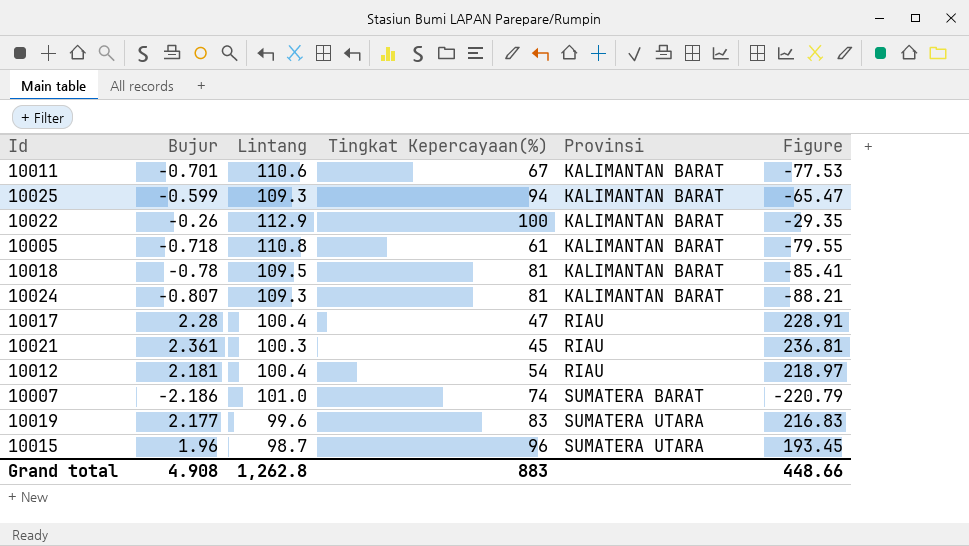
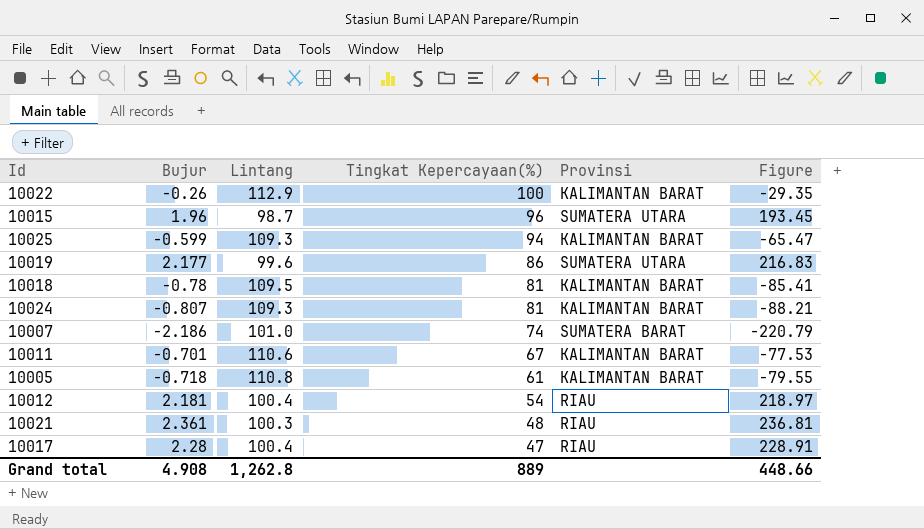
row order: Provinsi ascending -> Tingkat Kepercayaan(%) descending
10019 | Tingkat Kepercayaan(%): 83 -> 86
10021 | Tingkat Kepercayaan(%): 45 -> 48
Grand total | Tingkat Kepercayaan(%): 883 -> 889

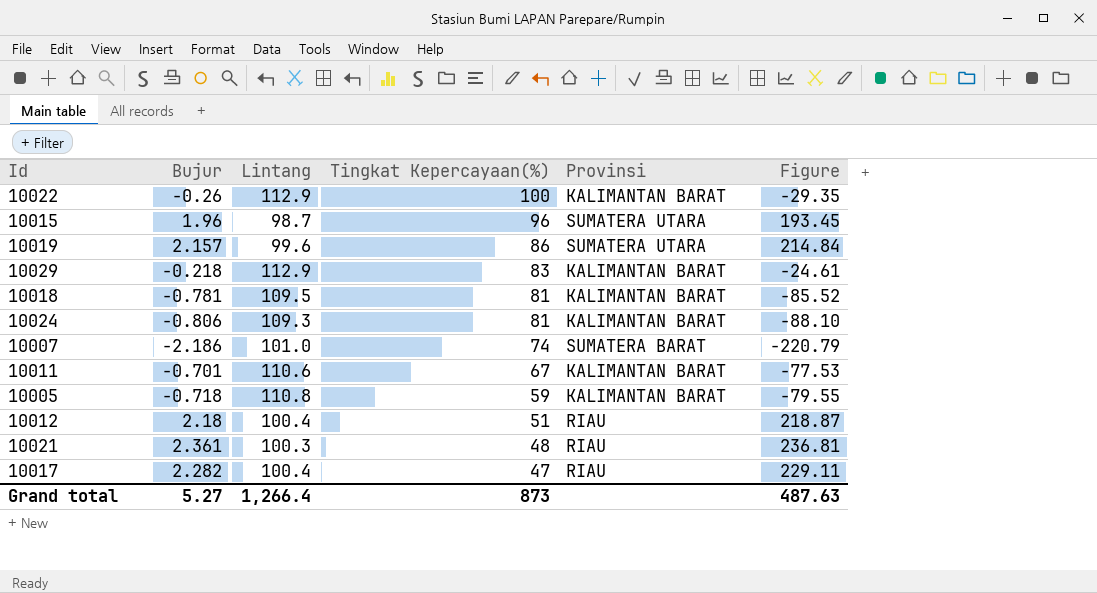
row 10025: -0.599 | 109.3 | 94 | KALIMANTAN BARAT | -65.47 -> none
10019 | Bujur: 2.177 -> 2.157
10019 | Figure: 216.83 -> 214.84
row 10029: none -> -0.218 | 112.9 | 83 | KALIMANTAN BARAT | -24.61
10018 | Bujur: -0.78 -> -0.781
10018 | Figure: -85.41 -> -85.52
10024 | Bujur: -0.807 -> -0.806
10024 | Figure: -88.21 -> -88.10
10005 | Tingkat Kepercayaan(%): 61 -> 59
10012 | Bujur: 2.181 -> 2.18
10012 | Tingkat Kepercayaan(%): 54 -> 51
10012 | Figure: 218.97 -> 218.87
10017 | Bujur: 2.28 -> 2.282
10017 | Figure: 228.91 -> 229.11
Grand total | Bujur: 4.908 -> 5.27
Grand total | Lintang: 1,262.8 -> 1,266.4
Grand total | Tingkat Kepercayaan(%): 889 -> 873
Grand total | Figure: 448.66 -> 487.63

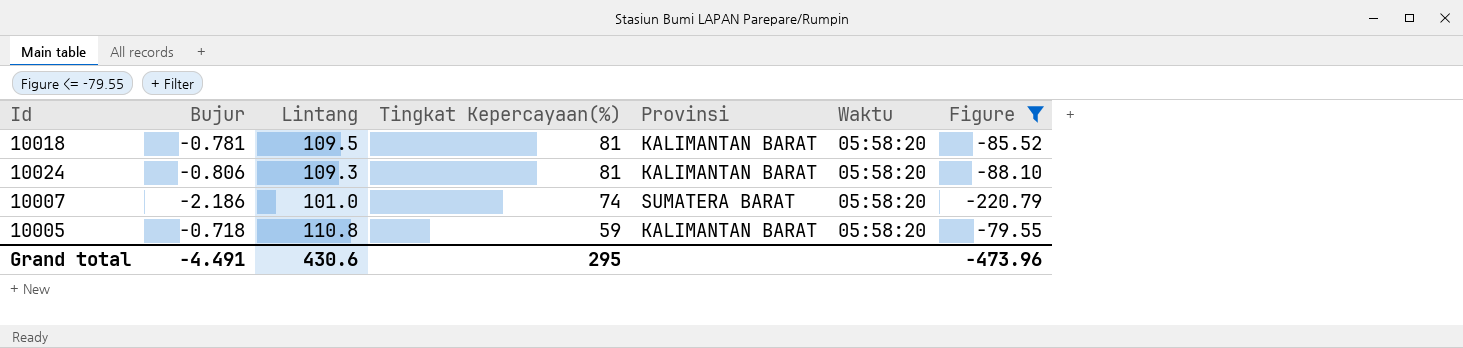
filter: none -> Figure <= -79.55
column Waktu | position: none -> 6
Grand total | Bujur: 5.27 -> -4.491
Grand total | Lintang: 1,266.4 -> 430.6
Grand total | Tingkat Kepercayaan(%): 873 -> 295
Grand total | Figure: 487.63 -> -473.96

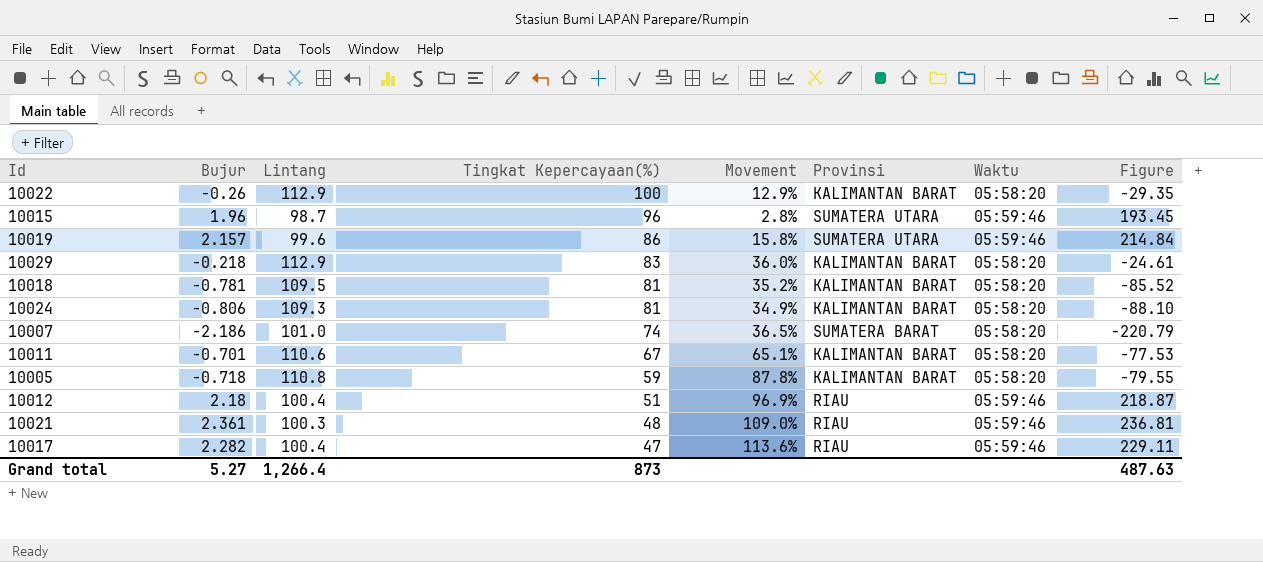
filter: Figure <= -79.55 -> none
column Movement | formula: none -> ([Lintang] - [Tingkat Kepercayaan(%)]) / [Tingkat Kepercayaan(%)]
Grand total | Bujur: -4.491 -> 5.27
Grand total | Lintang: 430.6 -> 1,266.4
Grand total | Tingkat Kepercayaan(%): 295 -> 873
Grand total | Figure: -473.96 -> 487.63

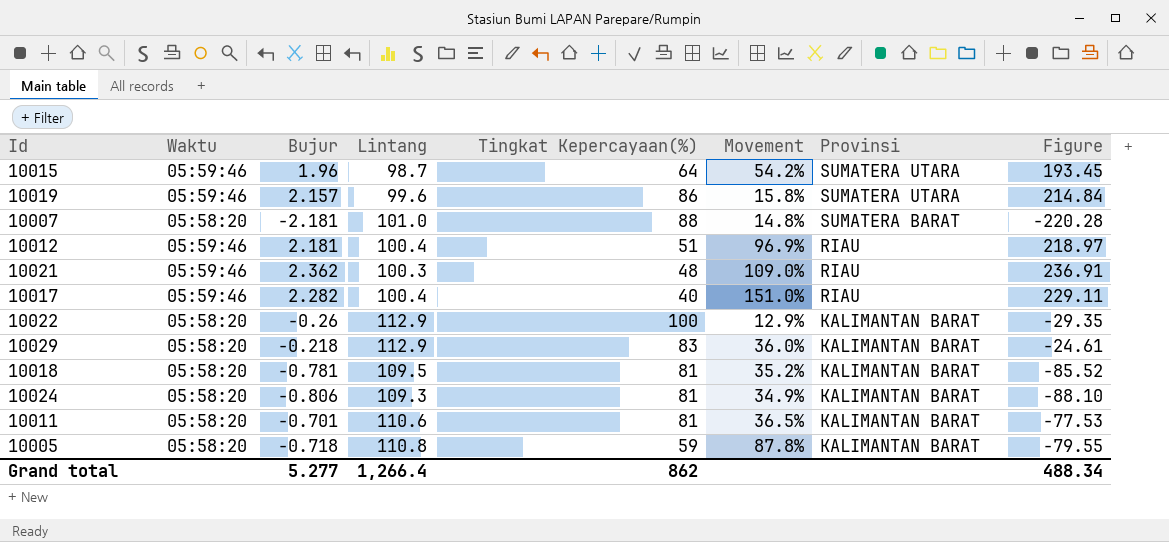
row order: Tingkat Kepercayaan(%) descending -> Provinsi descending
column Waktu | position: 7 -> 2
10015 | Tingkat Kepercayaan(%): 96 -> 64
10015 | Movement: 2.8% -> 54.2%
10007 | Bujur: -2.186 -> -2.181
10007 | Tingkat Kepercayaan(%): 74 -> 88
10007 | Movement: 36.5% -> 14.8%
10007 | Figure: -220.79 -> -220.28
10012 | Bujur: 2.18 -> 2.181
10012 | Figure: 218.87 -> 218.97
10021 | Bujur: 2.361 -> 2.362
10021 | Figure: 236.81 -> 236.91
10017 | Tingkat Kepercayaan(%): 47 -> 40
10017 | Movement: 113.6% -> 151.0%
10011 | Tingkat Kepercayaan(%): 67 -> 81
10011 | Movement: 65.1% -> 36.5%
Grand total | Bujur: 5.27 -> 5.277
Grand total | Tingkat Kepercayaan(%): 873 -> 862
Grand total | Figure: 487.63 -> 488.34

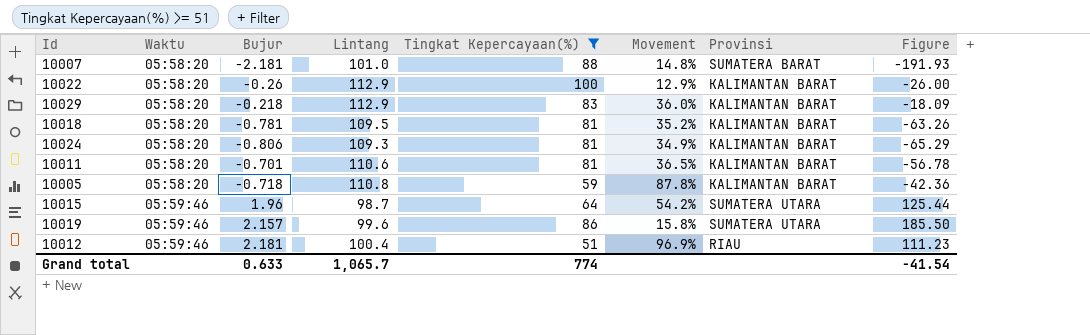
filter: none -> Tingkat Kepercayaan(%) >= 51
row order: Provinsi descending -> Waktu ascending
column Figure | formula: [Bujur] * [Lintang] -> [Bujur] * [Tingkat Kepercayaan(%)]
Grand total | Bujur: 5.277 -> 0.633
Grand total | Lintang: 1,266.4 -> 1,065.7
Grand total | Tingkat Kepercayaan(%): 862 -> 774
Grand total | Figure: 488.34 -> -41.54

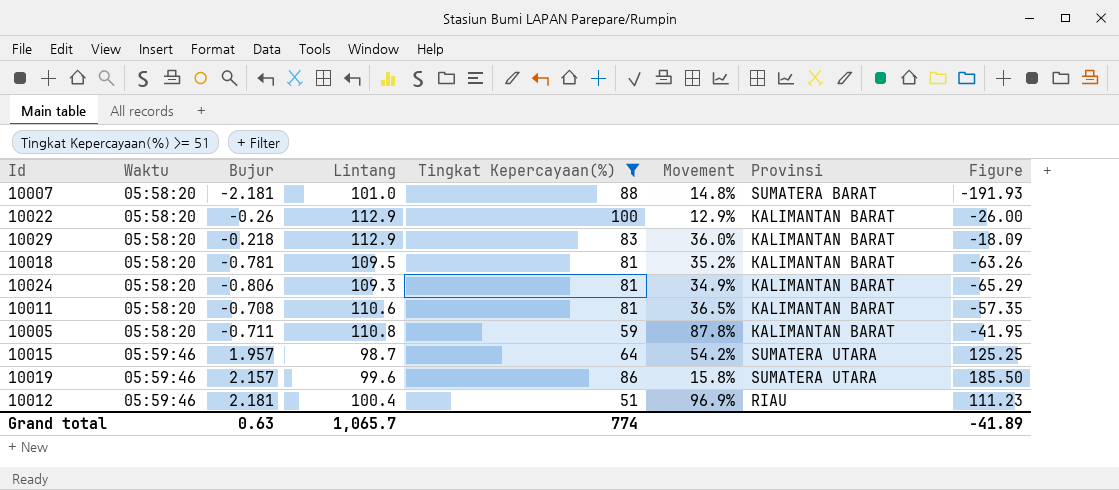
10011 | Bujur: -0.701 -> -0.708
10011 | Figure: -56.78 -> -57.35
10005 | Bujur: -0.718 -> -0.711
10005 | Figure: -42.36 -> -41.95
10015 | Bujur: 1.96 -> 1.957
10015 | Figure: 125.44 -> 125.25
Grand total | Bujur: 0.633 -> 0.63
Grand total | Figure: -41.54 -> -41.89

